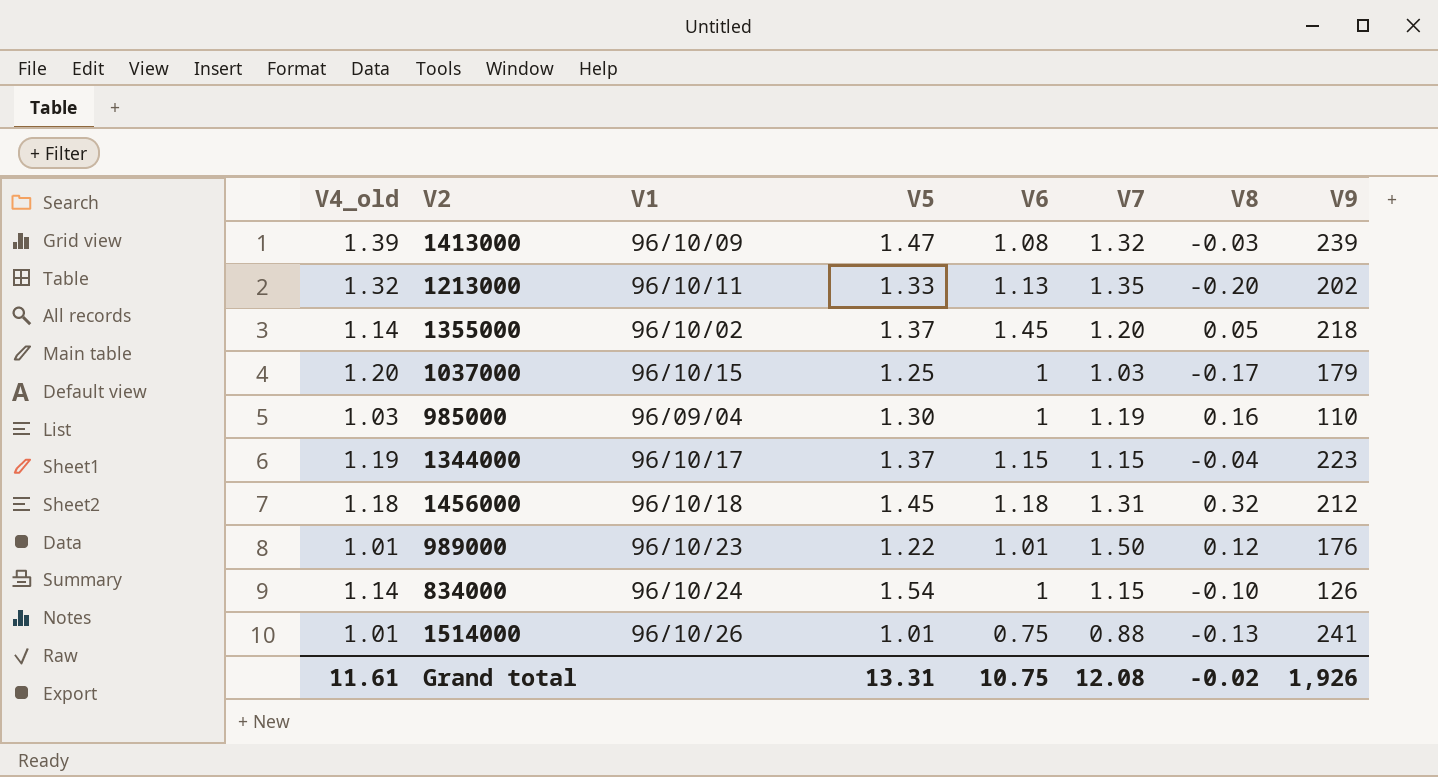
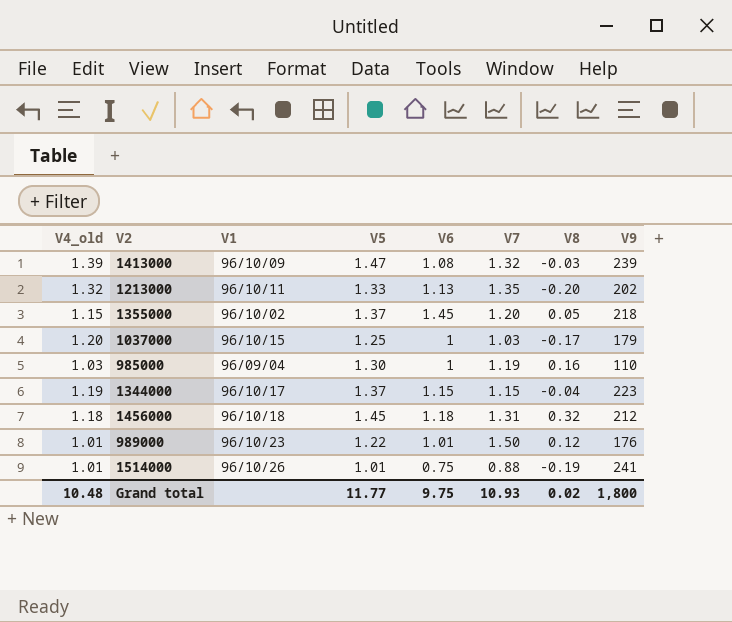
row 834000: 1.14 | 96/10/24 | 1.54 | 1 | 1.15 | -0.10 | 126 -> none
1355000 | V4_old: 1.14 -> 1.15
1514000 | V8: -0.13 -> -0.19
Grand total | V4_old: 11.61 -> 10.48
Grand total | V5: 13.31 -> 11.77
Grand total | V6: 10.75 -> 9.75
Grand total | V7: 12.08 -> 10.93
Grand total | V8: -0.02 -> 0.02
Grand total | V9: 1,926 -> 1,800

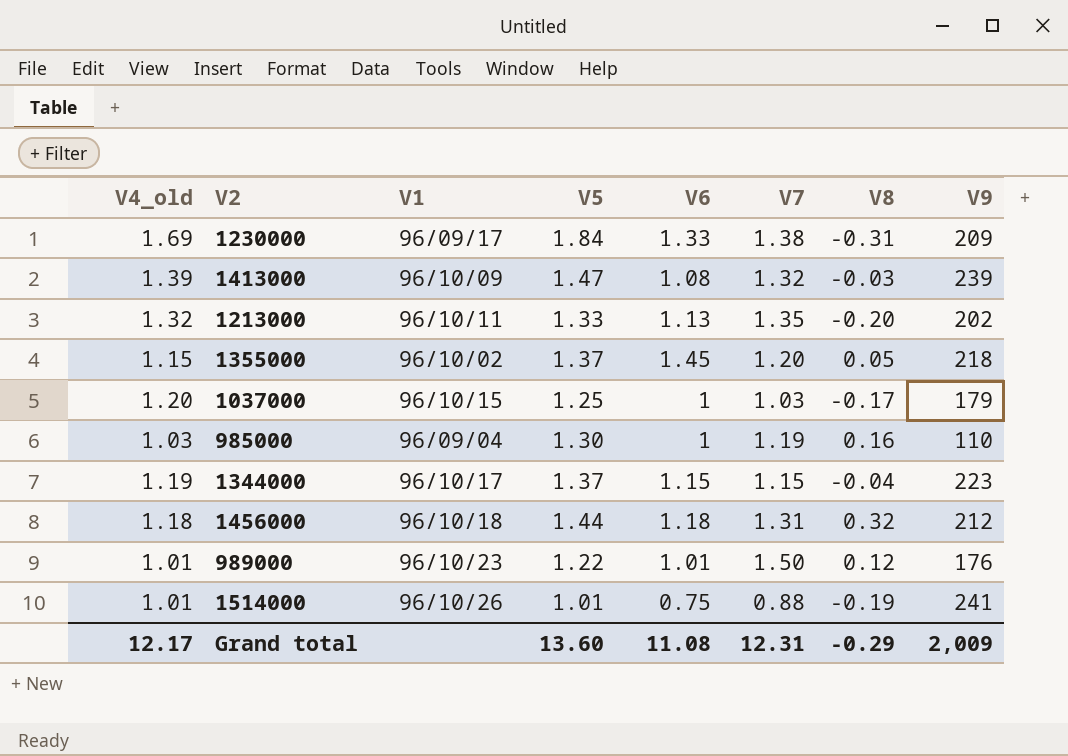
row 1230000: none -> 1.69 | 96/09/17 | 1.84 | 1.33 | 1.38 | -0.31 | 209
1456000 | V5: 1.45 -> 1.44
Grand total | V4_old: 10.48 -> 12.17
Grand total | V5: 11.77 -> 13.60
Grand total | V6: 9.75 -> 11.08
Grand total | V7: 10.93 -> 12.31
Grand total | V8: 0.02 -> -0.29
Grand total | V9: 1,800 -> 2,009

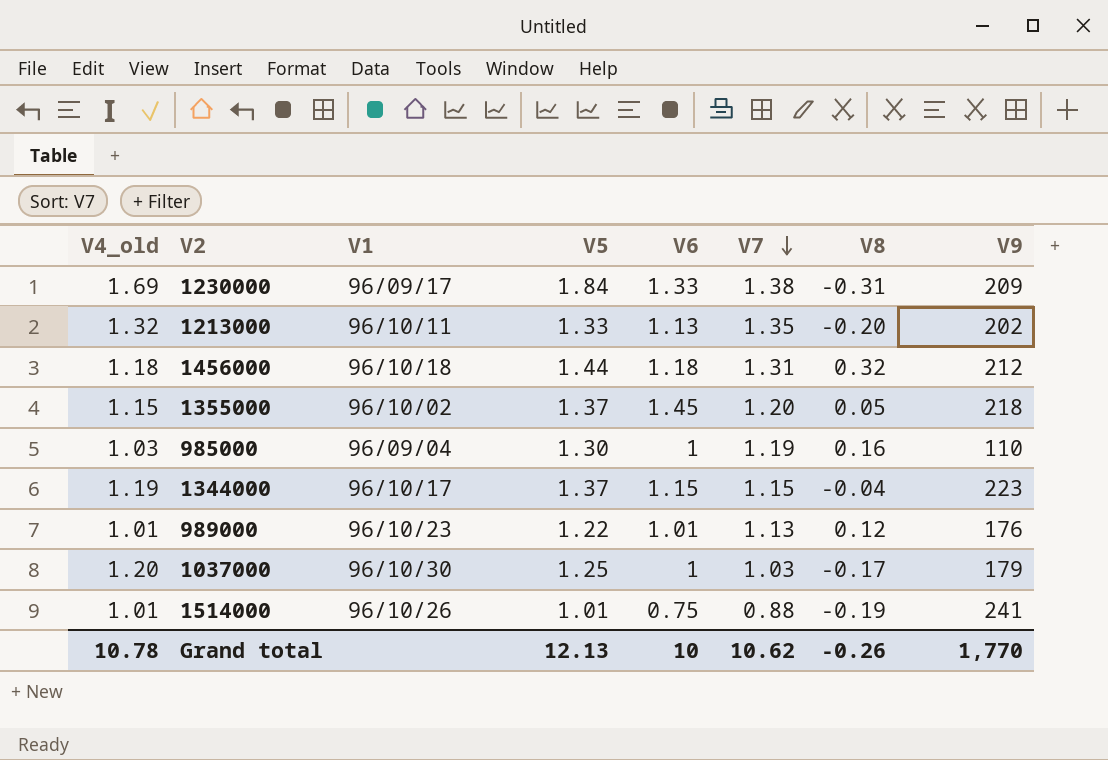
row order: none -> V7 descending
row 1413000: 1.39 | 96/10/09 | 1.47 | 1.08 | 1.32 | -0.03 | 239 -> none
989000 | V7: 1.50 -> 1.13
1037000 | V1: 96/10/15 -> 96/10/30
Grand total | V4_old: 12.17 -> 10.78
Grand total | V5: 13.60 -> 12.13
Grand total | V6: 11.08 -> 10
Grand total | V7: 12.31 -> 10.62
Grand total | V8: -0.29 -> -0.26
Grand total | V9: 2,009 -> 1,770

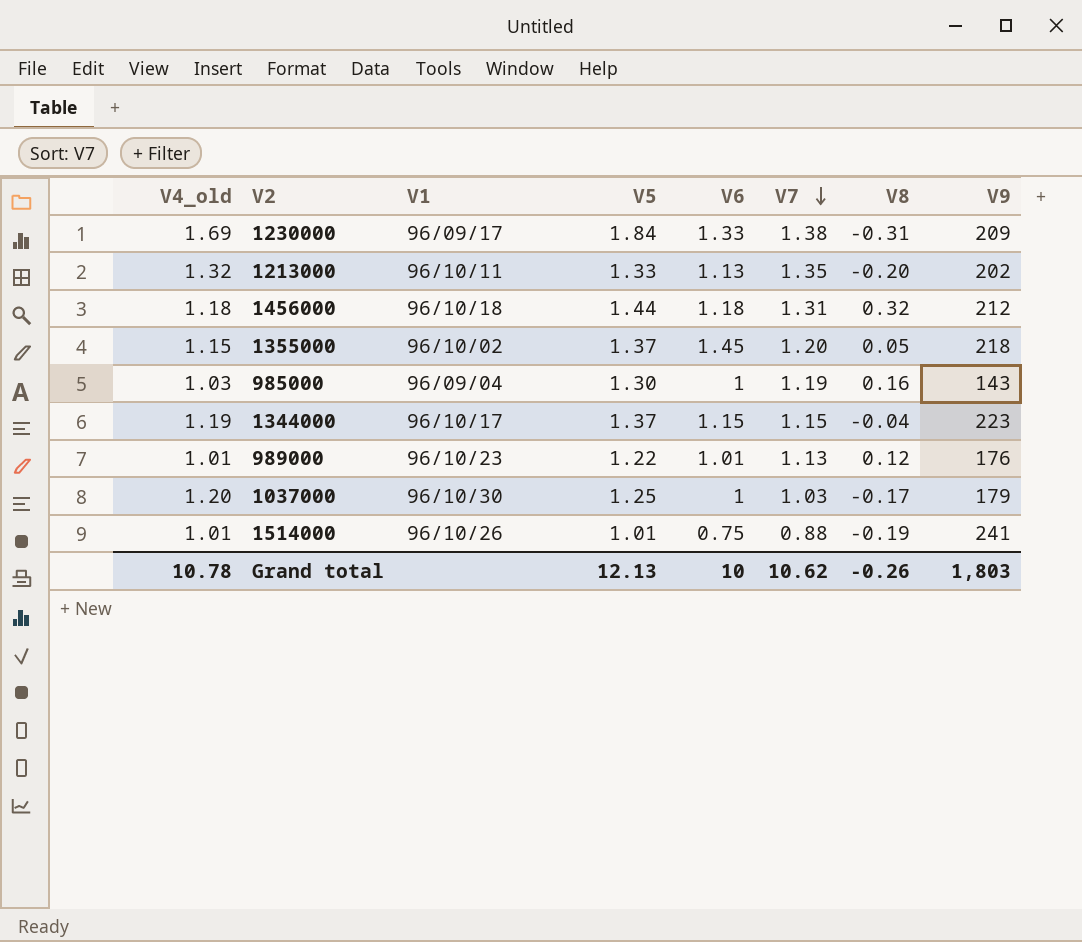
985000 | V9: 110 -> 143
Grand total | V9: 1,770 -> 1,803

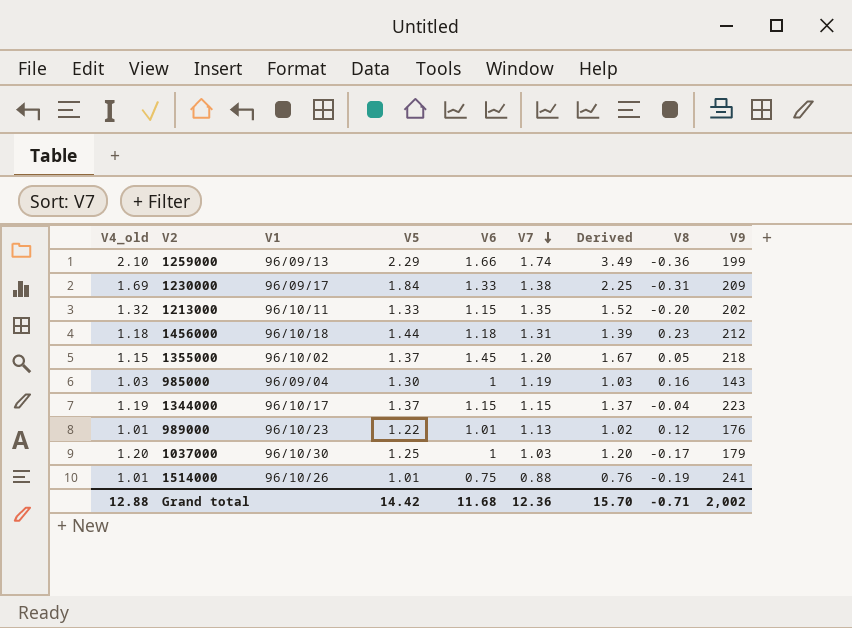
column Derived | formula: none -> [V4_old] * [V6]
row 1259000: none -> 2.10 | 96/09/13 | 2.29 | 1.66 | 1.74 | 3.49 | -0.36 | 199
1213000 | V6: 1.13 -> 1.15
1456000 | V8: 0.32 -> 0.23
Grand total | V4_old: 10.78 -> 12.88
Grand total | V5: 12.13 -> 14.42
Grand total | V6: 10 -> 11.68
Grand total | V7: 10.62 -> 12.36
Grand total | V8: -0.26 -> -0.71
Grand total | V9: 1,803 -> 2,002

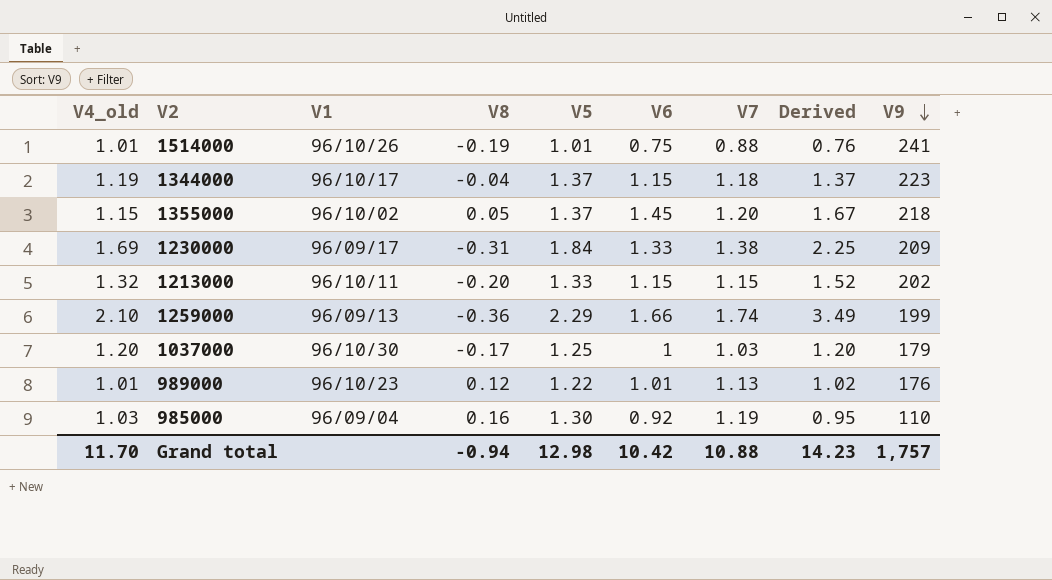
row order: V7 descending -> V9 descending
column V8 | position: 8 -> 4
row 1456000: 1.18 | 96/10/18 | 1.44 | 1.18 | 1.31 | 1.39 | 0.23 | 212 -> none
1344000 | V7: 1.15 -> 1.18
1213000 | V7: 1.35 -> 1.15
985000 | V6: 1 -> 0.92
985000 | Derived: 1.03 -> 0.95
985000 | V9: 143 -> 110
Grand total | V4_old: 12.88 -> 11.70
Grand total | V8: -0.71 -> -0.94
Grand total | V5: 14.42 -> 12.98
Grand total | V6: 11.68 -> 10.42
Grand total | V7: 12.36 -> 10.88
Grand total | Derived: 15.70 -> 14.23
Grand total | V9: 2,002 -> 1,757

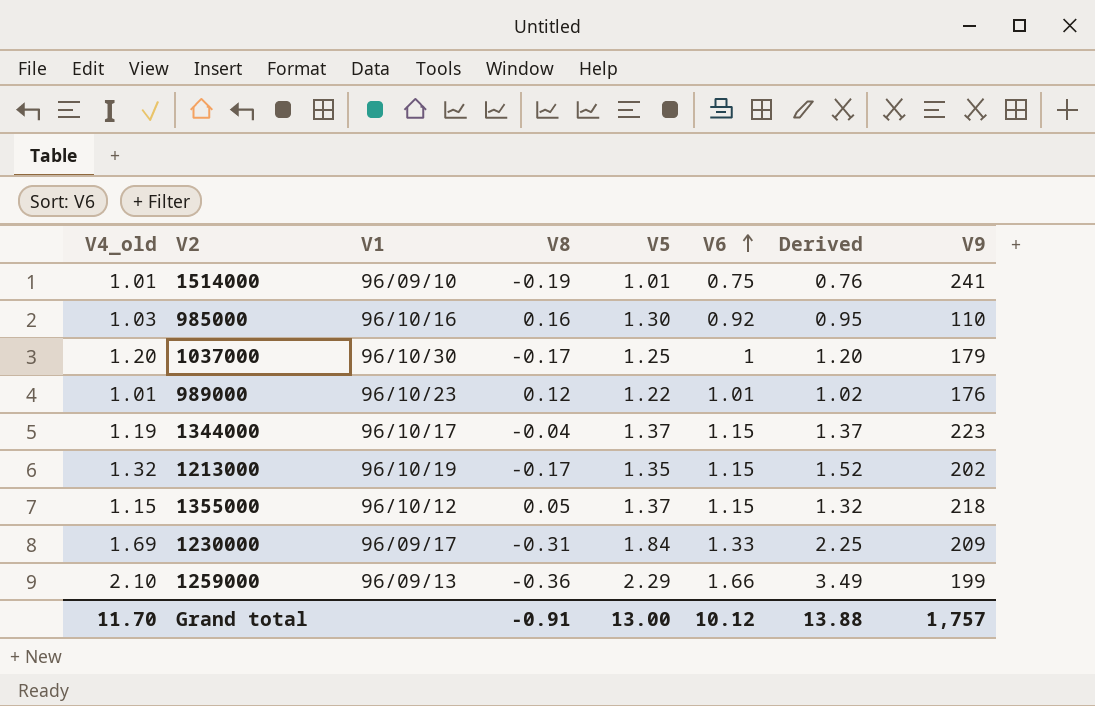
row order: V9 descending -> V6 ascending
column V7 | position: 7 -> none
1514000 | V1: 96/10/26 -> 96/09/10
985000 | V1: 96/09/04 -> 96/10/16
1213000 | V1: 96/10/11 -> 96/10/19
1213000 | V8: -0.20 -> -0.17
1213000 | V5: 1.33 -> 1.35
1355000 | V1: 96/10/02 -> 96/10/12
1355000 | V6: 1.45 -> 1.15
1355000 | Derived: 1.67 -> 1.32
Grand total | V8: -0.94 -> -0.91
Grand total | V5: 12.98 -> 13.00
Grand total | V6: 10.42 -> 10.12
Grand total | Derived: 14.23 -> 13.88

